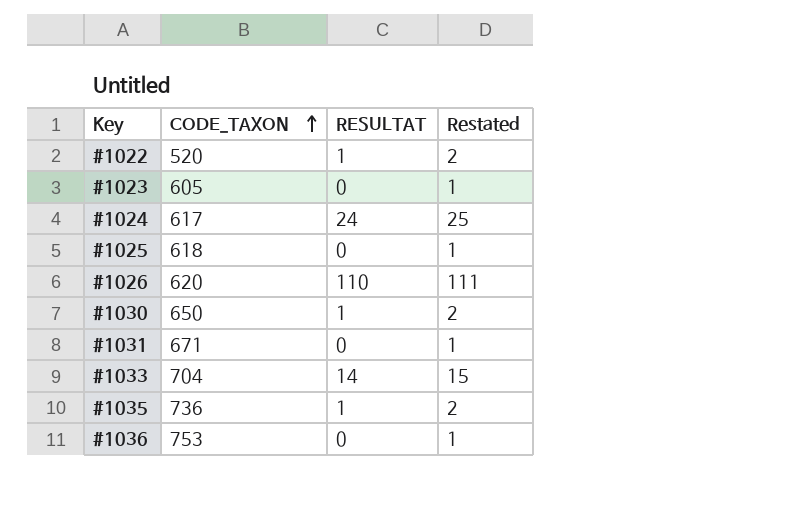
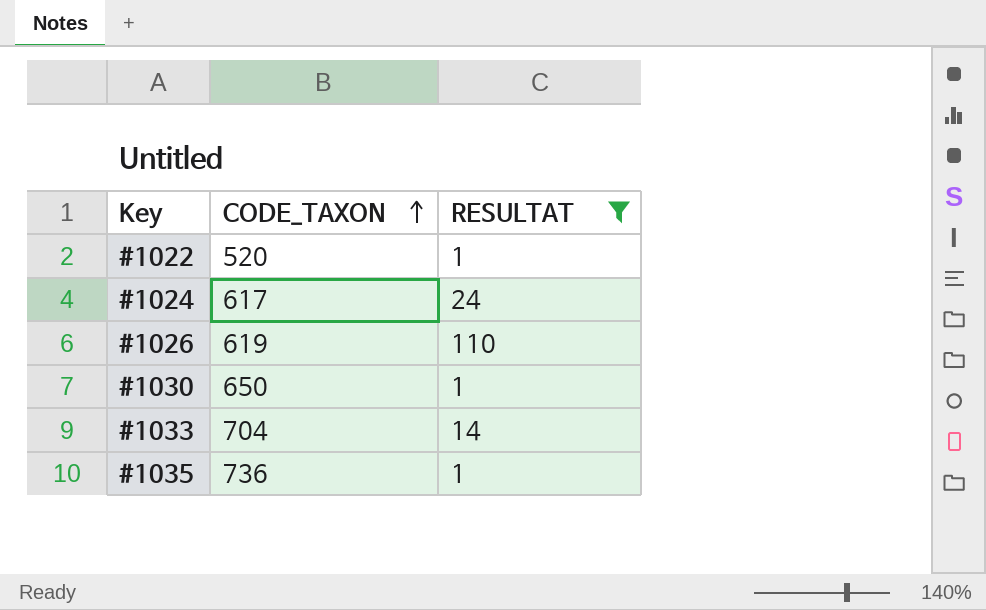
filter: none -> RESULTAT != 0
column Restated | formula: [RESULTAT] + 1 -> none
#1026 | CODE_TAXON: 620 -> 619

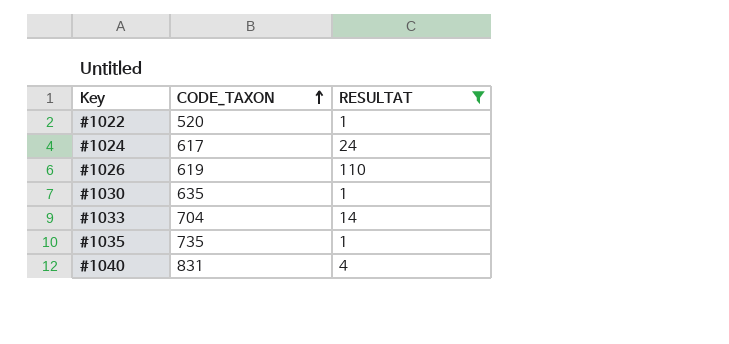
#1030 | CODE_TAXON: 650 -> 635
#1035 | CODE_TAXON: 736 -> 735
row #1040: none -> 831 | 4

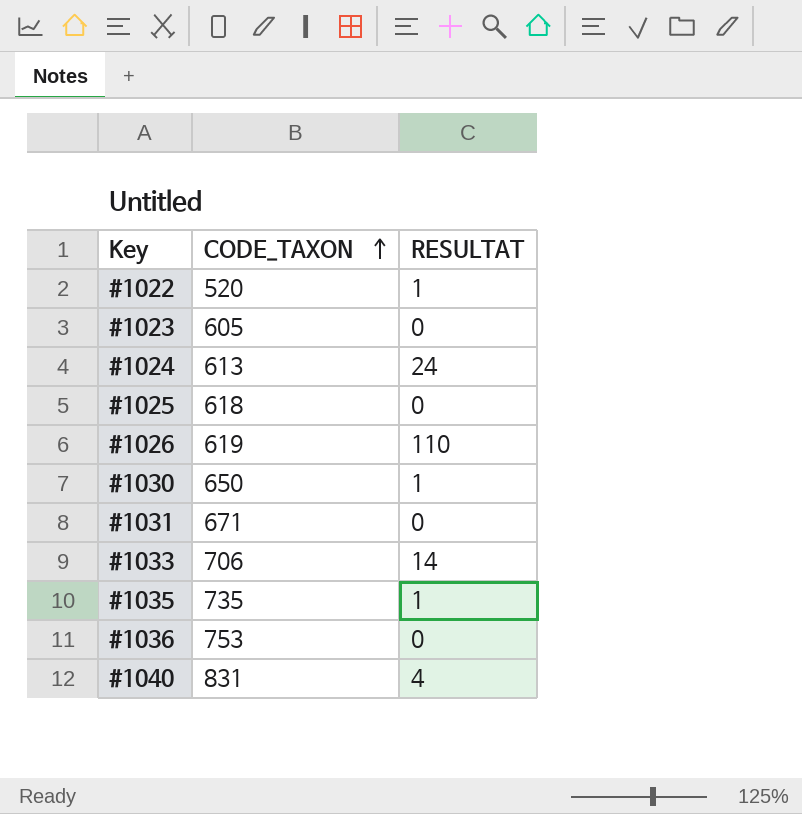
filter: RESULTAT != 0 -> none
#1024 | CODE_TAXON: 617 -> 613
#1030 | CODE_TAXON: 635 -> 650
#1033 | CODE_TAXON: 704 -> 706

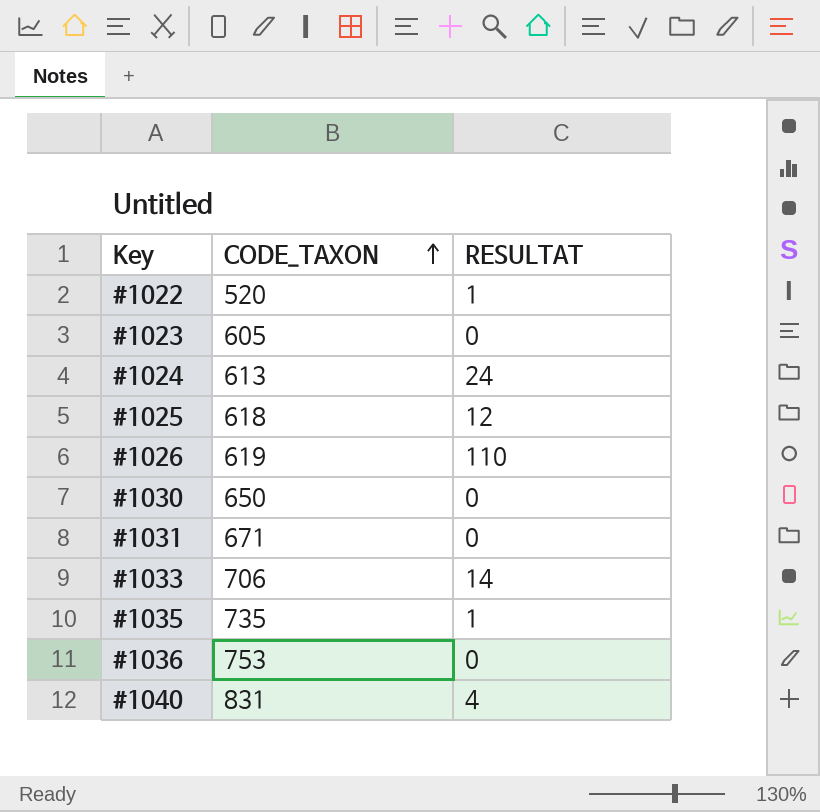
#1025 | RESULTAT: 0 -> 12
#1030 | RESULTAT: 1 -> 0

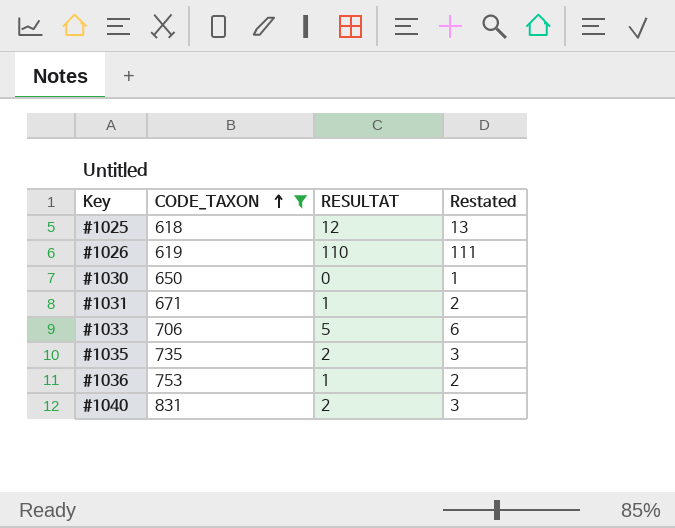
filter: none -> CODE_TAXON >= 618
column Restated | formula: none -> [RESULTAT] + 1
#1031 | RESULTAT: 0 -> 1
#1033 | RESULTAT: 14 -> 5
#1035 | RESULTAT: 1 -> 2
#1036 | RESULTAT: 0 -> 1
#1040 | RESULTAT: 4 -> 2

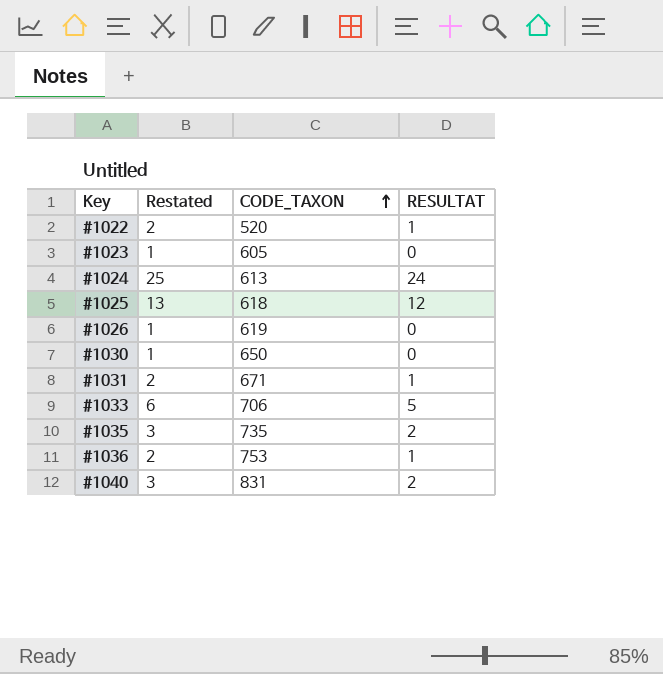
filter: CODE_TAXON >= 618 -> none
column Restated | position: 4 -> 2
#1026 | Restated: 111 -> 1
#1026 | RESULTAT: 110 -> 0

